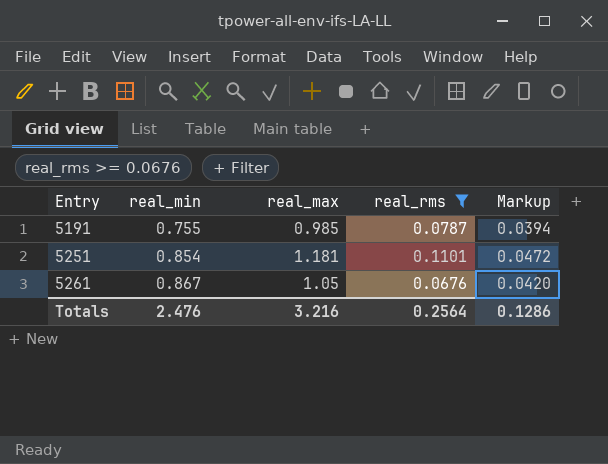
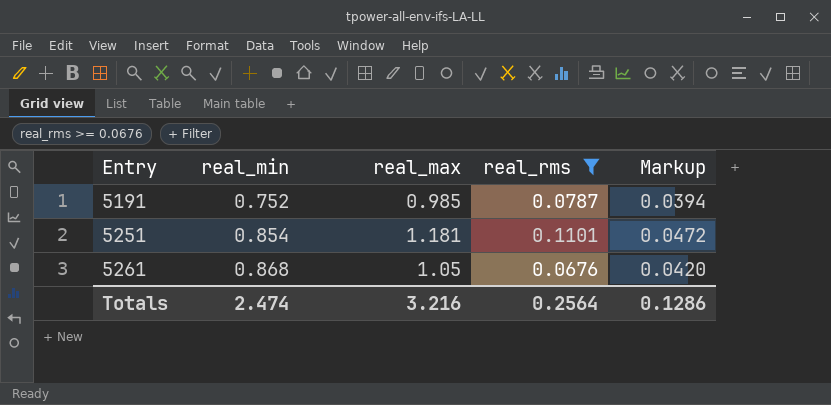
5191 | real_min: 0.755 -> 0.752
5261 | real_min: 0.867 -> 0.868
Totals | real_min: 2.476 -> 2.474

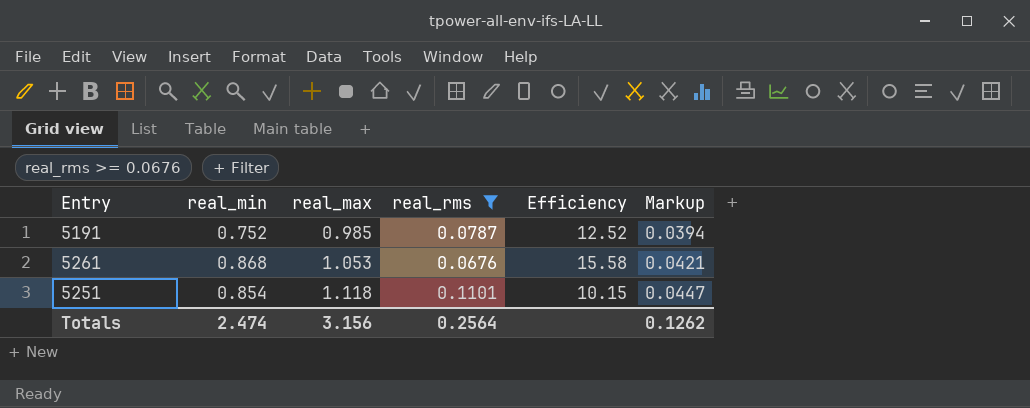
row order: Entry ascending -> real_max ascending
column Efficiency | formula: none -> [real_max] / [real_rms]
5261 | real_max: 1.05 -> 1.053
5261 | Markup: 0.0420 -> 0.0421
5251 | real_max: 1.181 -> 1.118
5251 | Markup: 0.0472 -> 0.0447
Totals | real_max: 3.216 -> 3.156
Totals | Markup: 0.1286 -> 0.1262

